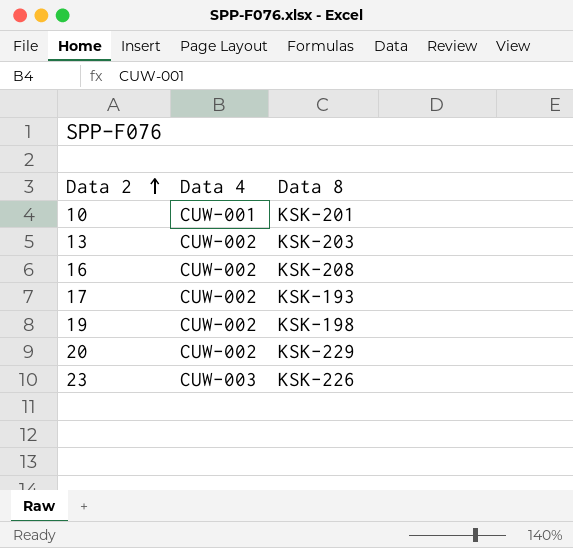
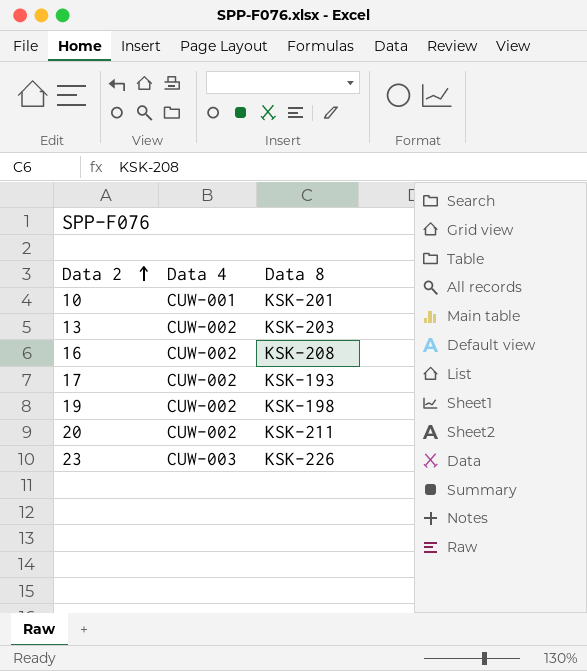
20 | Data 8: KSK-229 -> KSK-211

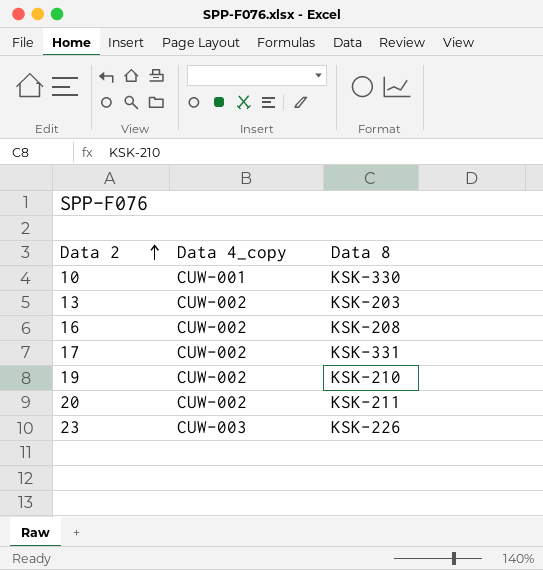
column name: Data 4 -> Data 4_copy
10 | Data 8: KSK-201 -> KSK-330
17 | Data 8: KSK-193 -> KSK-331
19 | Data 8: KSK-198 -> KSK-210

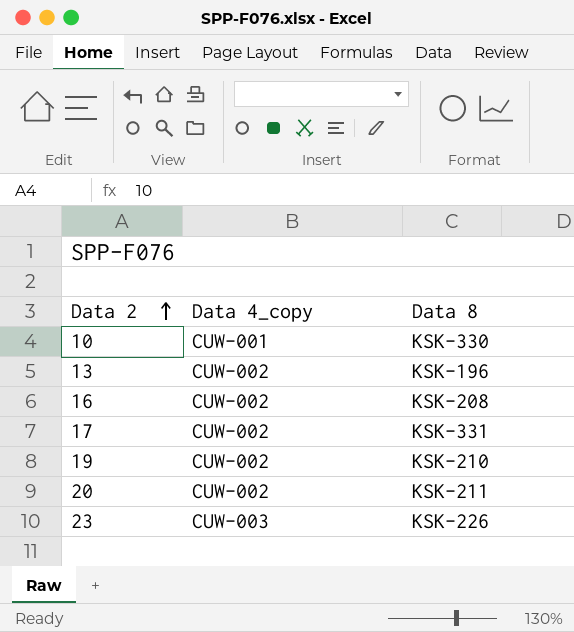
13 | Data 8: KSK-203 -> KSK-196

